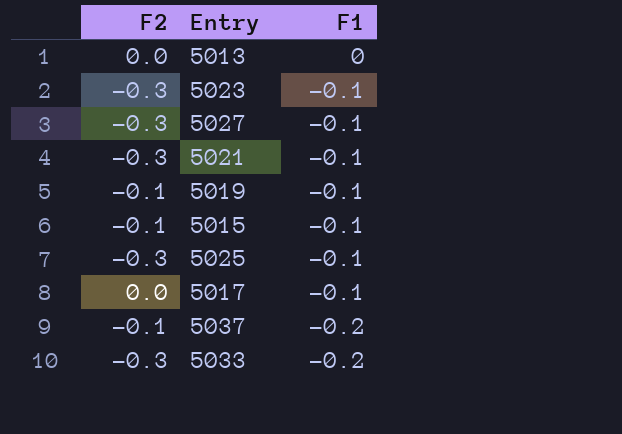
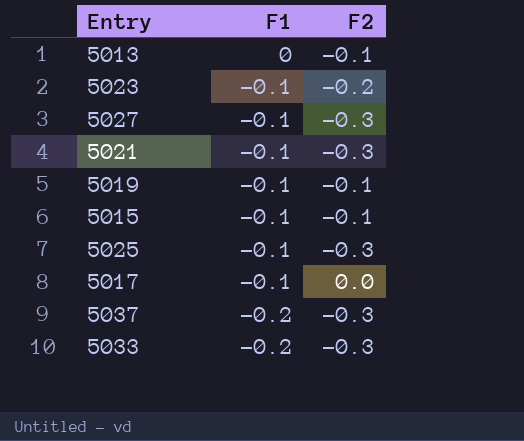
column F2 | position: 1 -> 3
5013 | F2: 0.0 -> -0.1
5023 | F2: -0.3 -> -0.2
5037 | F2: -0.1 -> -0.3

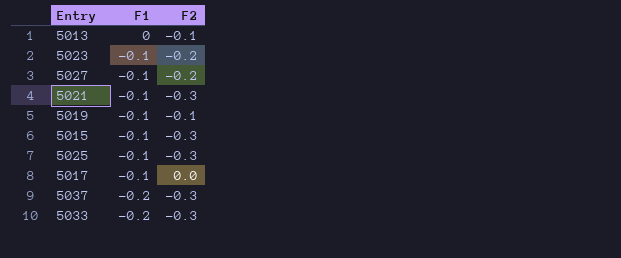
5027 | F2: -0.3 -> -0.2
5015 | F2: -0.1 -> -0.3

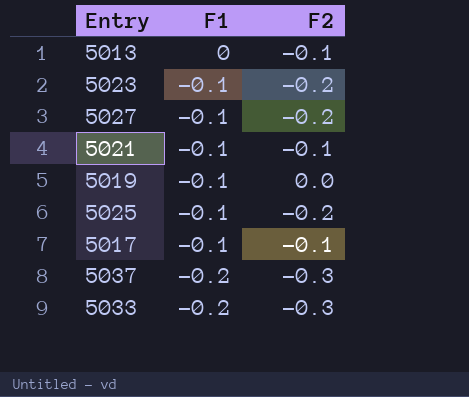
row 5015: -0.1 | -0.3 -> none
5021 | F2: -0.3 -> -0.1
5019 | F2: -0.1 -> 0.0
5025 | F2: -0.3 -> -0.2
5017 | F2: 0.0 -> -0.1

